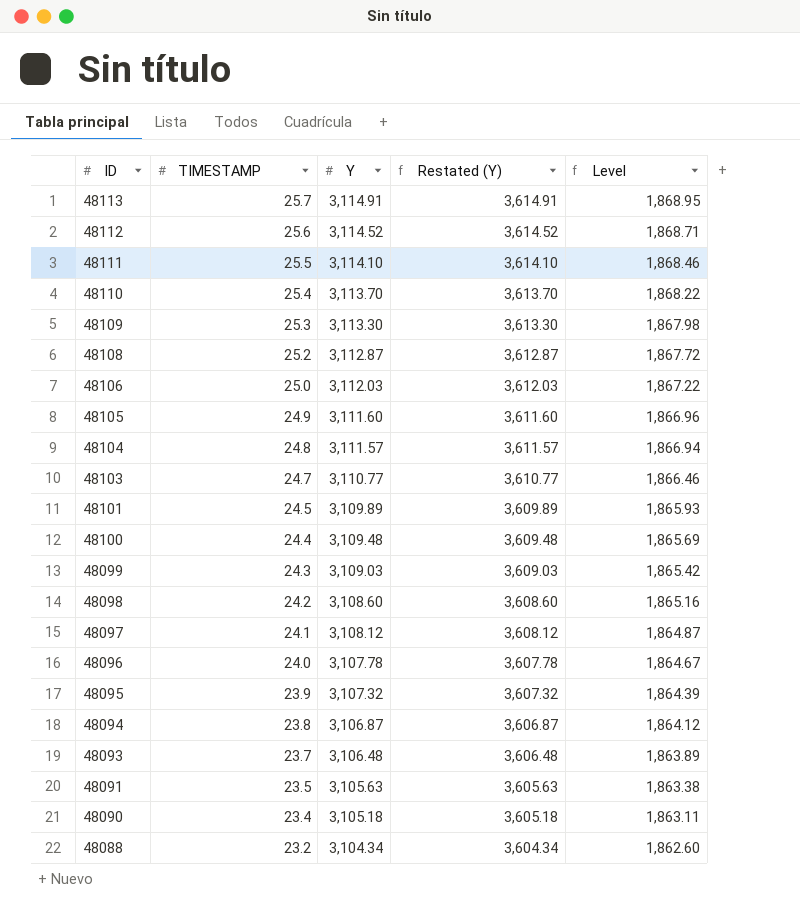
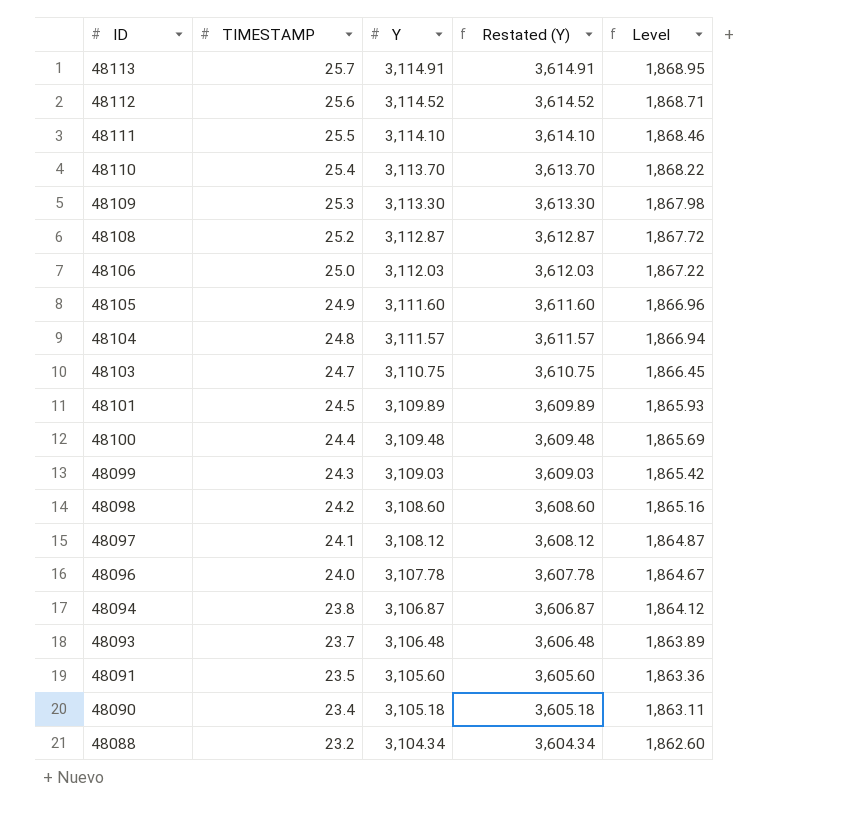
row 48095: 23.9 | 3,107.32 | 3,607.32 | 1,864.39 -> none
48103 | Y: 3,110.77 -> 3,110.75
48103 | Restated (Y): 3,610.77 -> 3,610.75
48103 | Level: 1,866.46 -> 1,866.45
48091 | Y: 3,105.63 -> 3,105.60
48091 | Restated (Y): 3,605.63 -> 3,605.60
48091 | Level: 1,863.38 -> 1,863.36

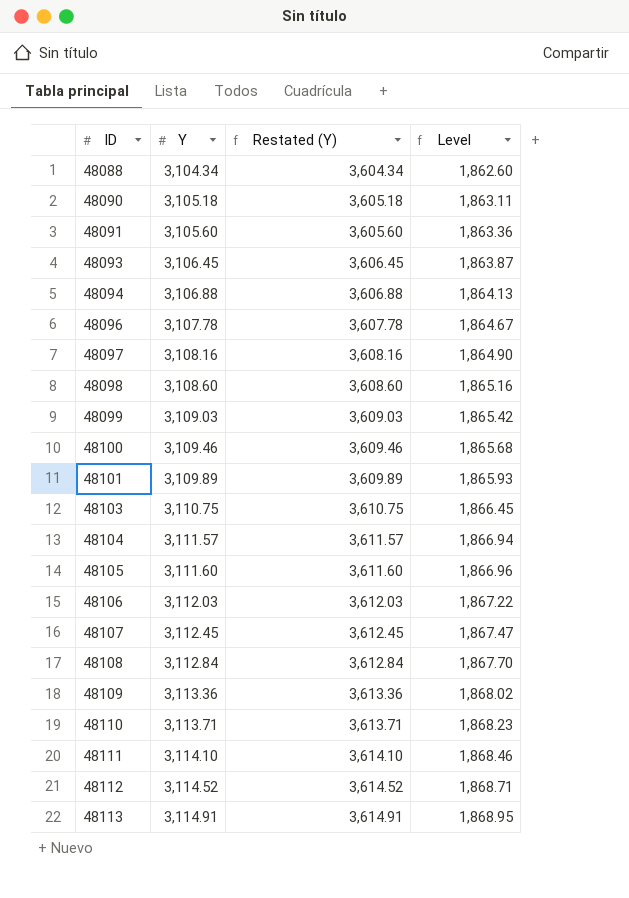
row order: ID descending -> ID ascending
column TIMESTAMP | position: 2 -> none
48093 | Y: 3,106.48 -> 3,106.45
48093 | Restated (Y): 3,606.48 -> 3,606.45
48093 | Level: 1,863.89 -> 1,863.87
48094 | Y: 3,106.87 -> 3,106.88
48094 | Restated (Y): 3,606.87 -> 3,606.88
48094 | Level: 1,864.12 -> 1,864.13
48097 | Y: 3,108.12 -> 3,108.16
48097 | Restated (Y): 3,608.12 -> 3,608.16
48097 | Level: 1,864.87 -> 1,864.90
48100 | Y: 3,109.48 -> 3,109.46
48100 | Restated (Y): 3,609.48 -> 3,609.46
48100 | Level: 1,865.69 -> 1,865.68
row 48107: none -> 3,112.45 | 3,612.45 | 1,867.47
48108 | Y: 3,112.87 -> 3,112.84
48108 | Restated (Y): 3,612.87 -> 3,612.84
48108 | Level: 1,867.72 -> 1,867.70
48109 | Y: 3,113.30 -> 3,113.36
48109 | Restated (Y): 3,613.30 -> 3,613.36
48109 | Level: 1,867.98 -> 1,868.02
48110 | Y: 3,113.70 -> 3,113.71
48110 | Restated (Y): 3,613.70 -> 3,613.71
48110 | Level: 1,868.22 -> 1,868.23

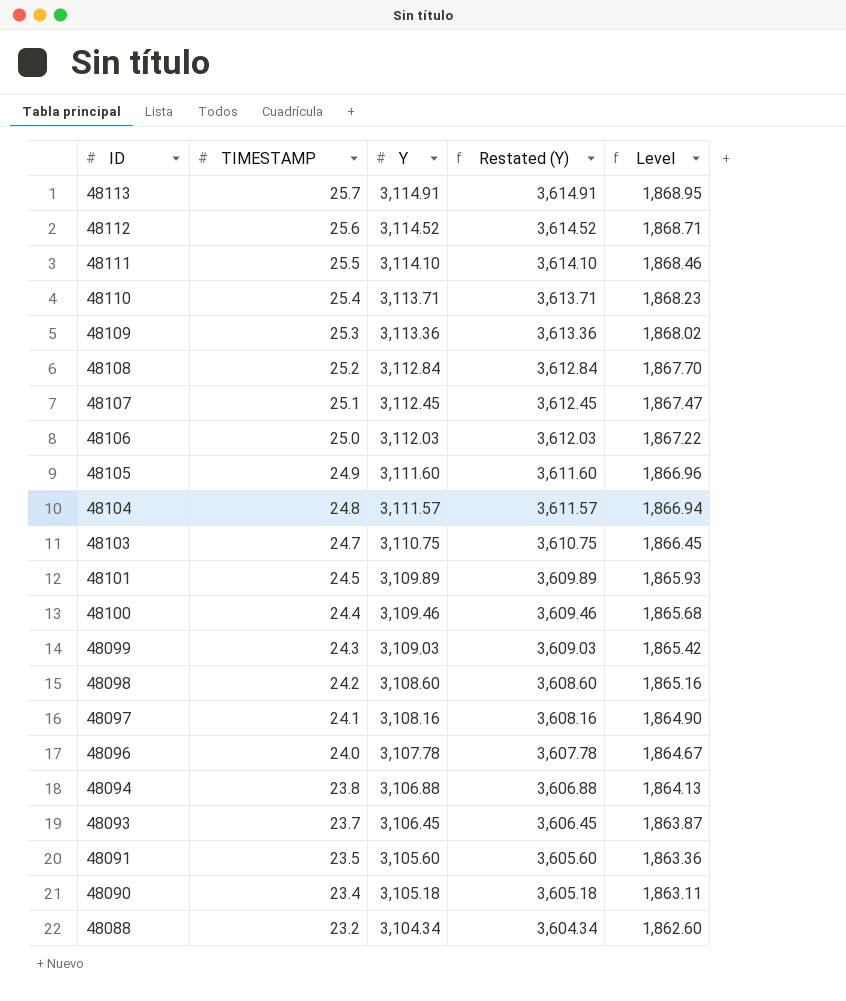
row order: ID ascending -> ID descending
column TIMESTAMP | position: none -> 2

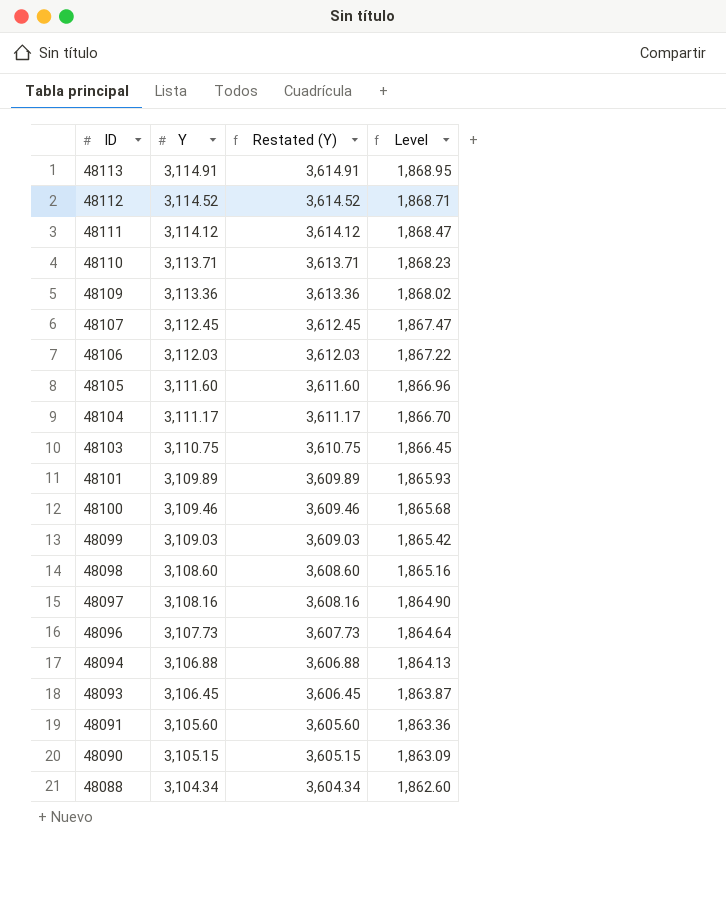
column TIMESTAMP | position: 2 -> none
row 48108: 25.2 | 3,112.84 | 3,612.84 | 1,867.70 -> none
48111 | Y: 3,114.10 -> 3,114.12
48111 | Restated (Y): 3,614.10 -> 3,614.12
48111 | Level: 1,868.46 -> 1,868.47
48104 | Y: 3,111.57 -> 3,111.17
48104 | Restated (Y): 3,611.57 -> 3,611.17
48104 | Level: 1,866.94 -> 1,866.70
48096 | Y: 3,107.78 -> 3,107.73
48096 | Restated (Y): 3,607.78 -> 3,607.73
48096 | Level: 1,864.67 -> 1,864.64
48090 | Y: 3,105.18 -> 3,105.15
48090 | Restated (Y): 3,605.18 -> 3,605.15
48090 | Level: 1,863.11 -> 1,863.09

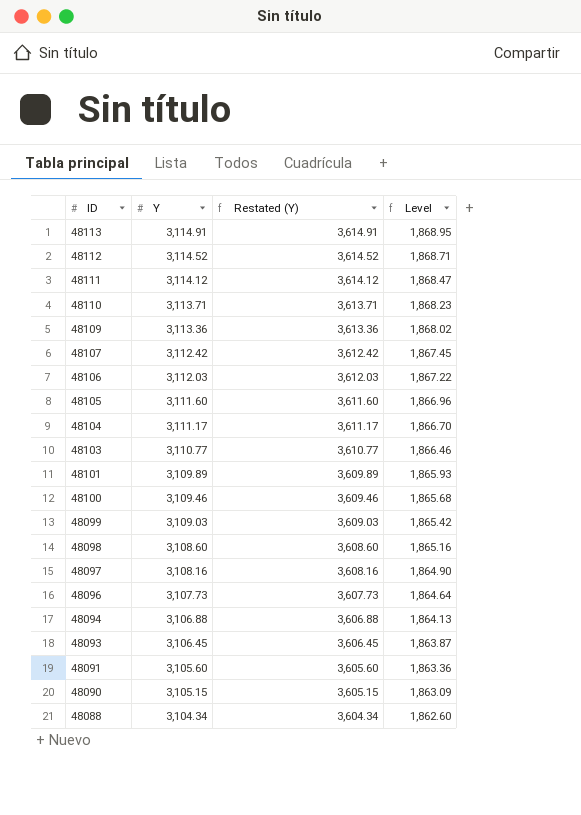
48107 | Y: 3,112.45 -> 3,112.42
48107 | Restated (Y): 3,612.45 -> 3,612.42
48107 | Level: 1,867.47 -> 1,867.45
48103 | Y: 3,110.75 -> 3,110.77
48103 | Restated (Y): 3,610.75 -> 3,610.77
48103 | Level: 1,866.45 -> 1,866.46

